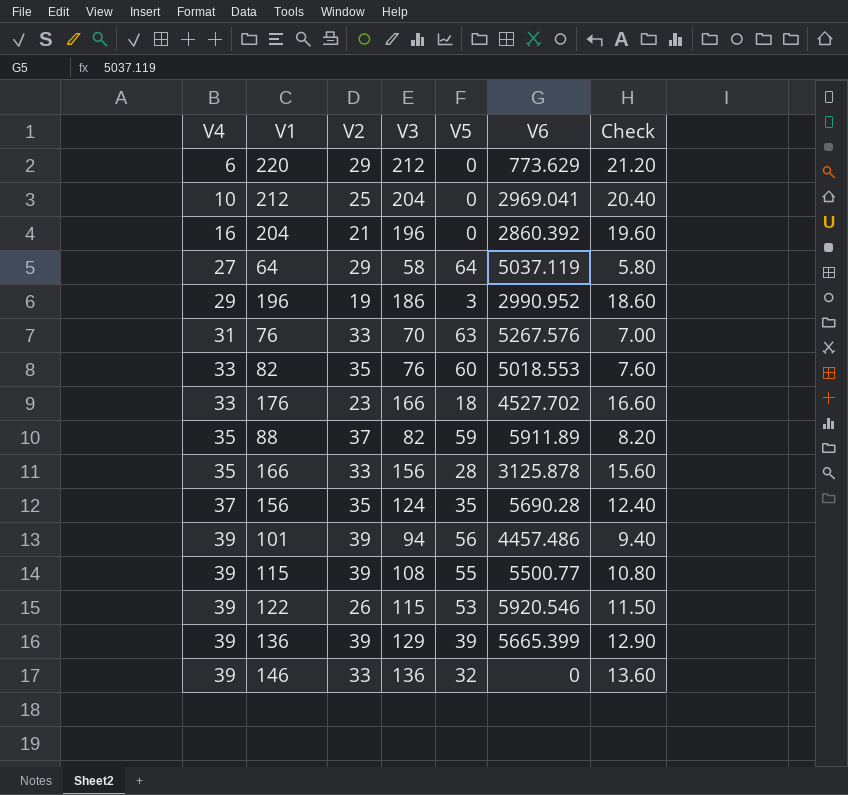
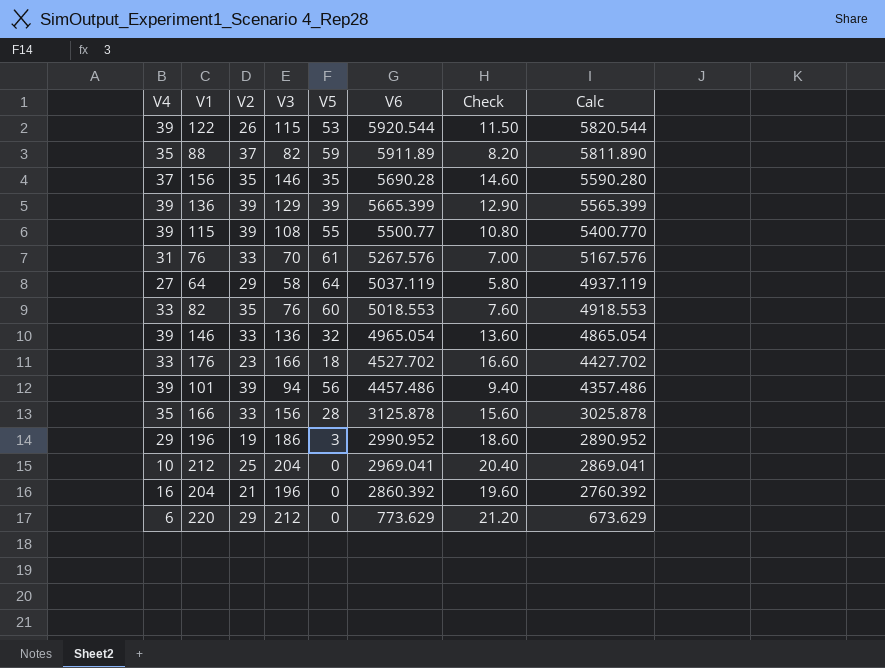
row order: V4 ascending -> V6 descending
column Calc | formula: none -> [V6] - 100
122 | V6: 5920.546 -> 5920.544
156 | V3: 124 -> 146
156 | Check: 12.40 -> 14.60
76 | V5: 63 -> 61
146 | V6: 0 -> 4965.054

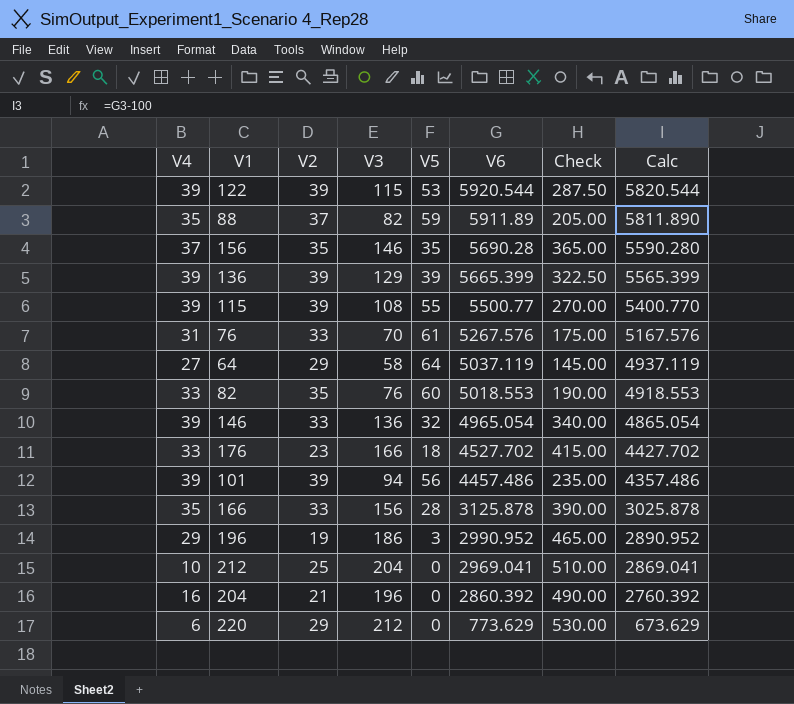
column Check | formula: [V3] * 0.1 -> [V3] * 2.5
122 | V2: 26 -> 39

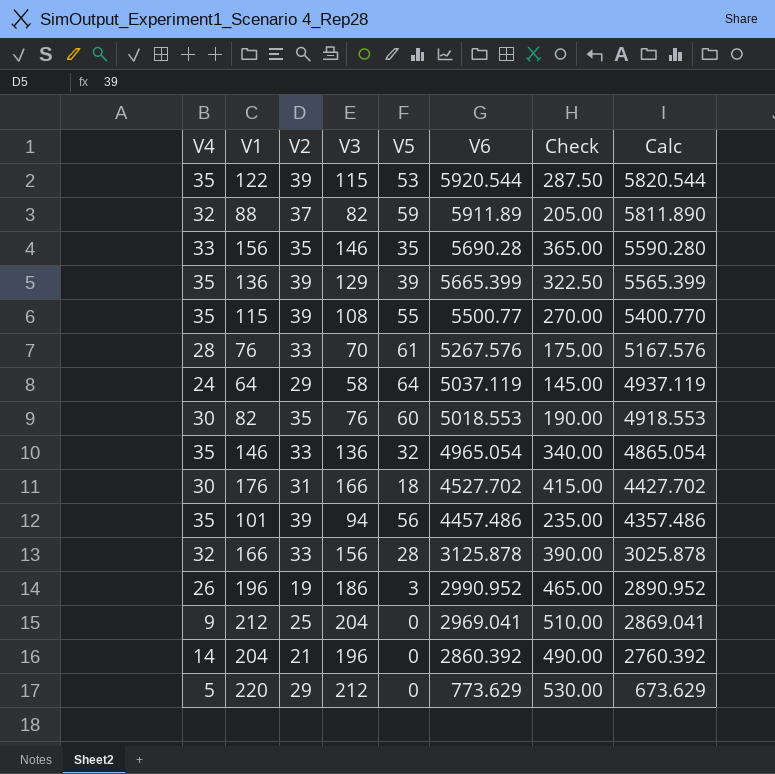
122 | V4: 39 -> 35
88 | V4: 35 -> 32
156 | V4: 37 -> 33
136 | V4: 39 -> 35
115 | V4: 39 -> 35
76 | V4: 31 -> 28
64 | V4: 27 -> 24
82 | V4: 33 -> 30
146 | V4: 39 -> 35
176 | V4: 33 -> 30
176 | V2: 23 -> 31
101 | V4: 39 -> 35
166 | V4: 35 -> 32
196 | V4: 29 -> 26
212 | V4: 10 -> 9
204 | V4: 16 -> 14
220 | V4: 6 -> 5

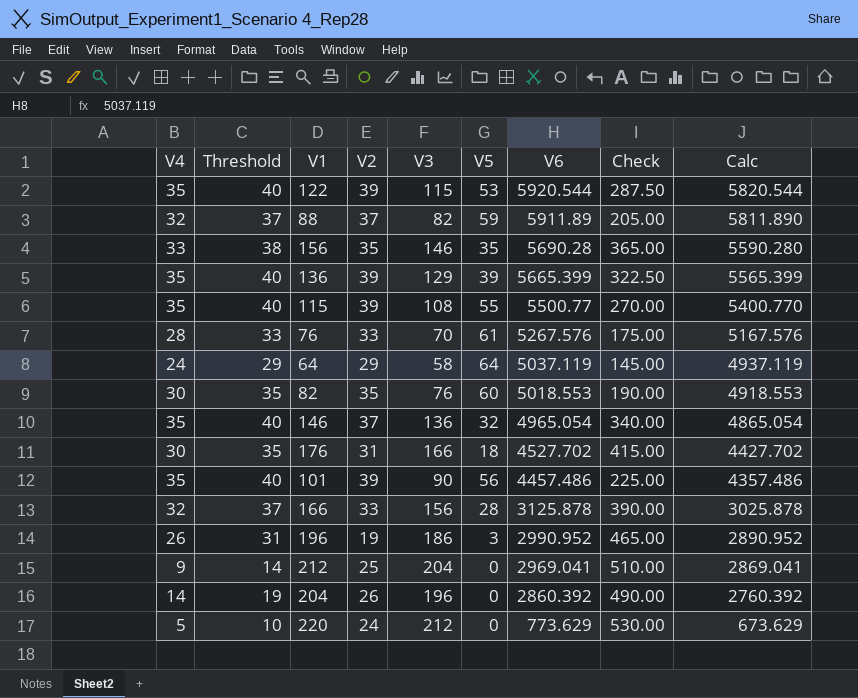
column Threshold | formula: none -> [V4] + 5
146 | V2: 33 -> 37
101 | V3: 94 -> 90
101 | Check: 235.00 -> 225.00
204 | V2: 21 -> 26
220 | V2: 29 -> 24

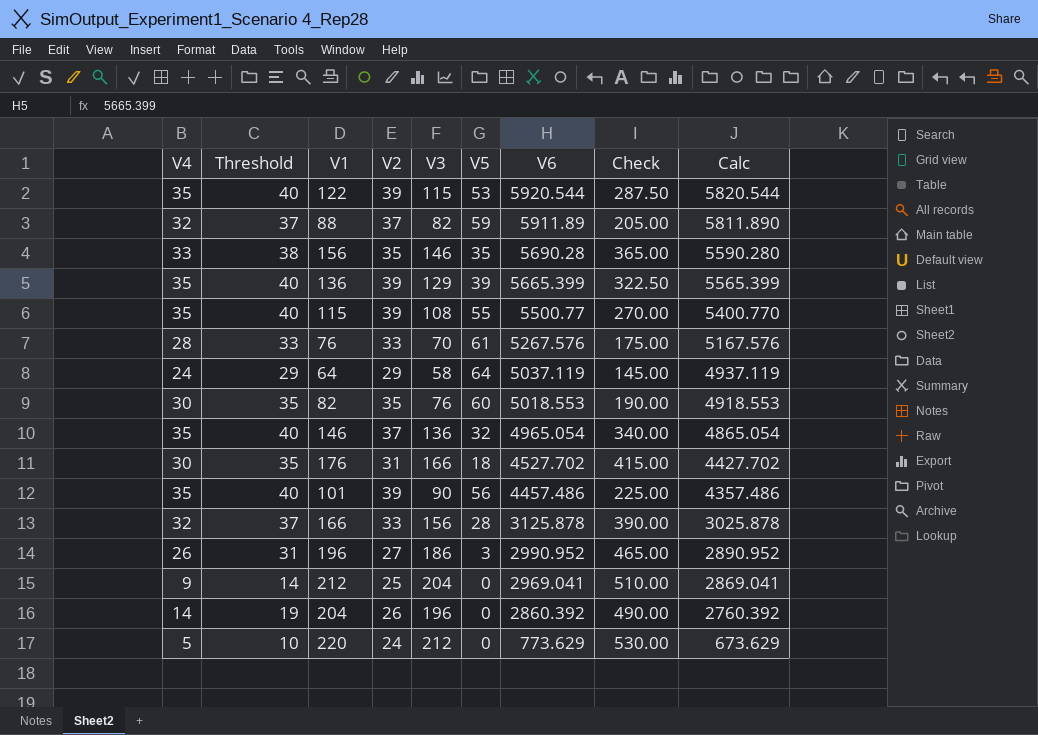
196 | V2: 19 -> 27

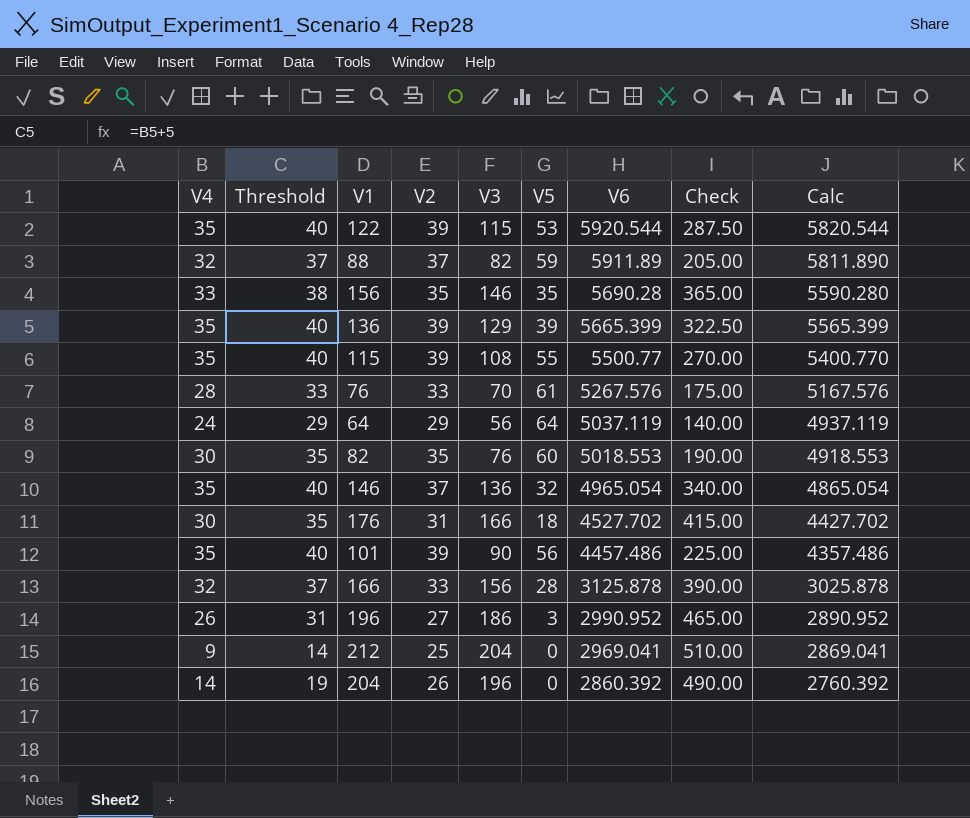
row 220: 5 | 10 | 24 | 212 | 0 | 773.629 | 530.00 | 673.629 -> none
64 | V3: 58 -> 56
64 | Check: 145.00 -> 140.00

